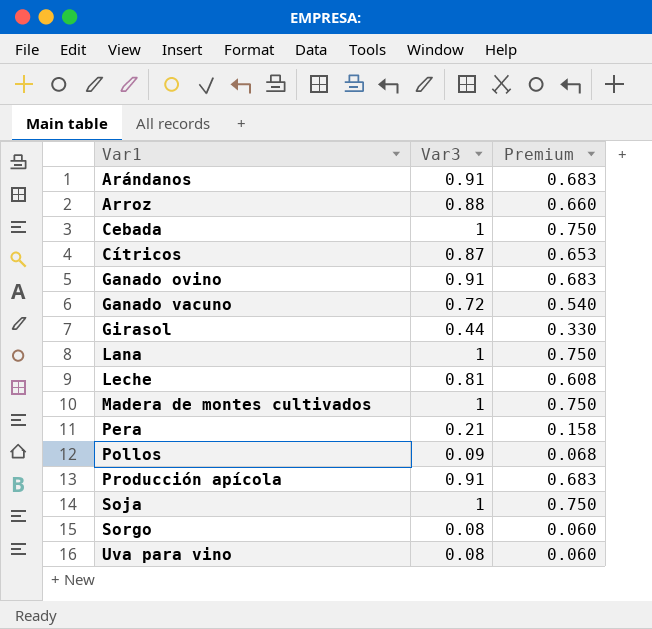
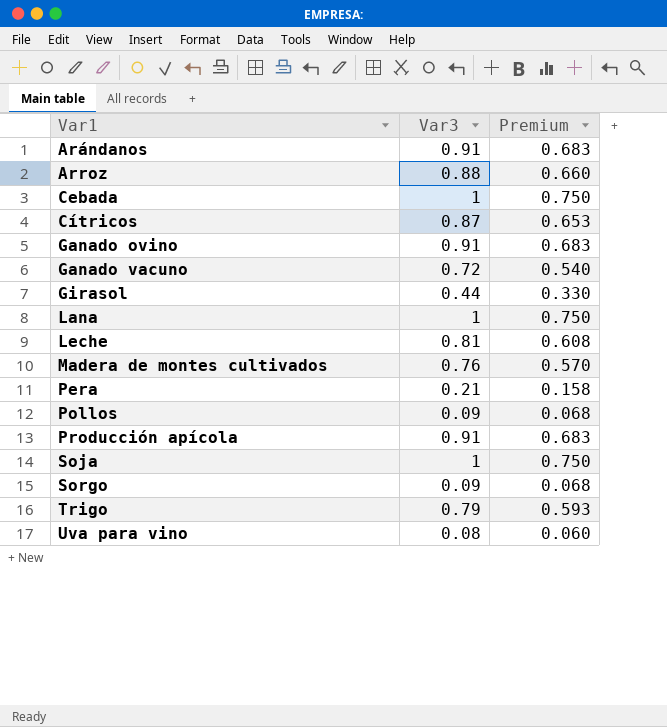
Madera de montes cultivados | Var3: 1 -> 0.76
Madera de montes cultivados | Premium: 0.750 -> 0.570
Sorgo | Var3: 0.08 -> 0.09
Sorgo | Premium: 0.060 -> 0.068
row Trigo: none -> 0.79 | 0.593

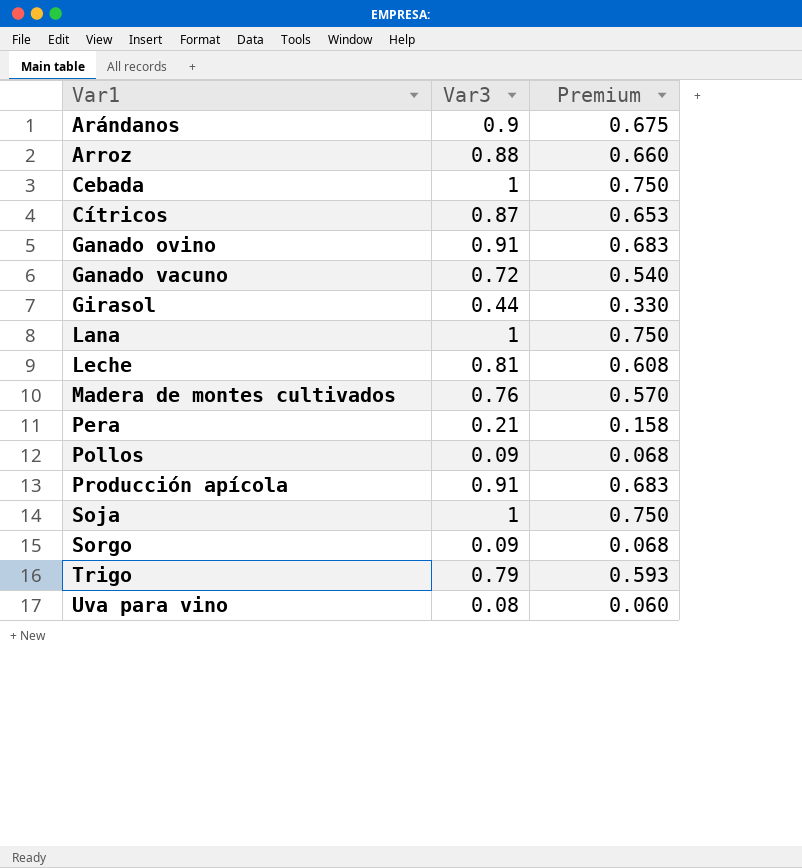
Arándanos | Var3: 0.91 -> 0.9
Arándanos | Premium: 0.683 -> 0.675

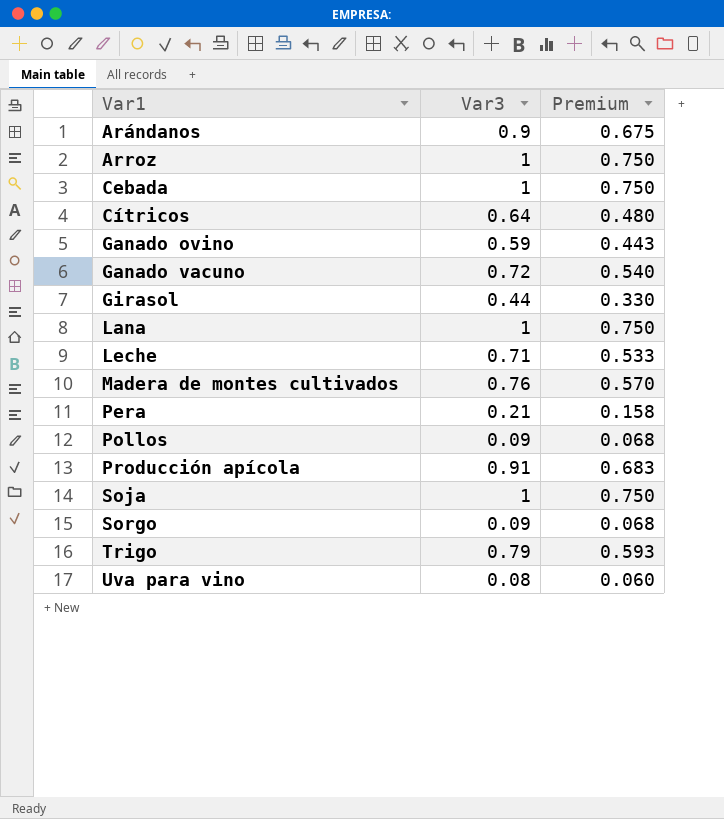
Arroz | Var3: 0.88 -> 1
Arroz | Premium: 0.660 -> 0.750
Cítricos | Var3: 0.87 -> 0.64
Cítricos | Premium: 0.653 -> 0.480
Ganado ovino | Var3: 0.91 -> 0.59
Ganado ovino | Premium: 0.683 -> 0.443
Leche | Var3: 0.81 -> 0.71
Leche | Premium: 0.608 -> 0.533

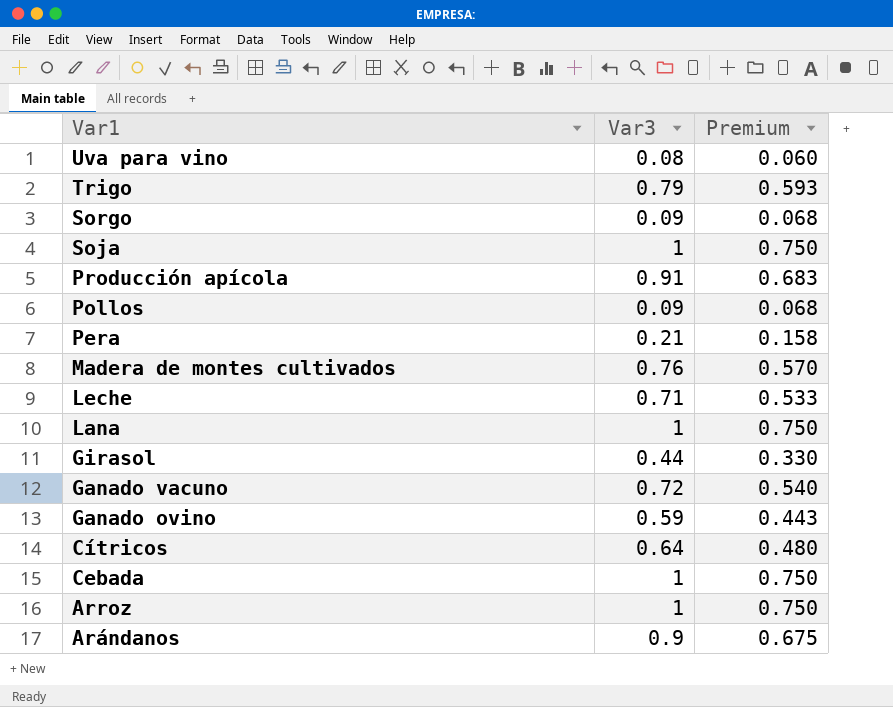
row order: Var1 ascending -> Var1 descending

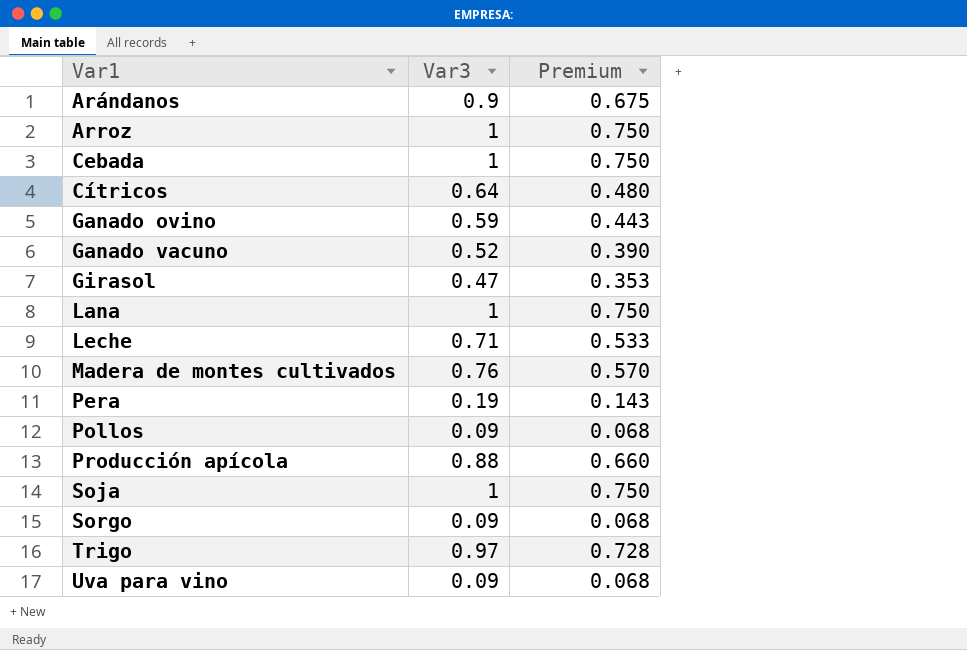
row order: Var1 descending -> Var1 ascending
Ganado vacuno | Var3: 0.72 -> 0.52
Ganado vacuno | Premium: 0.540 -> 0.390
Girasol | Var3: 0.44 -> 0.47
Girasol | Premium: 0.330 -> 0.353
Pera | Var3: 0.21 -> 0.19
Pera | Premium: 0.158 -> 0.143
Producción apícola | Var3: 0.91 -> 0.88
Producción apícola | Premium: 0.683 -> 0.660
Trigo | Var3: 0.79 -> 0.97
Trigo | Premium: 0.593 -> 0.728
Uva para vino | Var3: 0.08 -> 0.09
Uva para vino | Premium: 0.060 -> 0.068

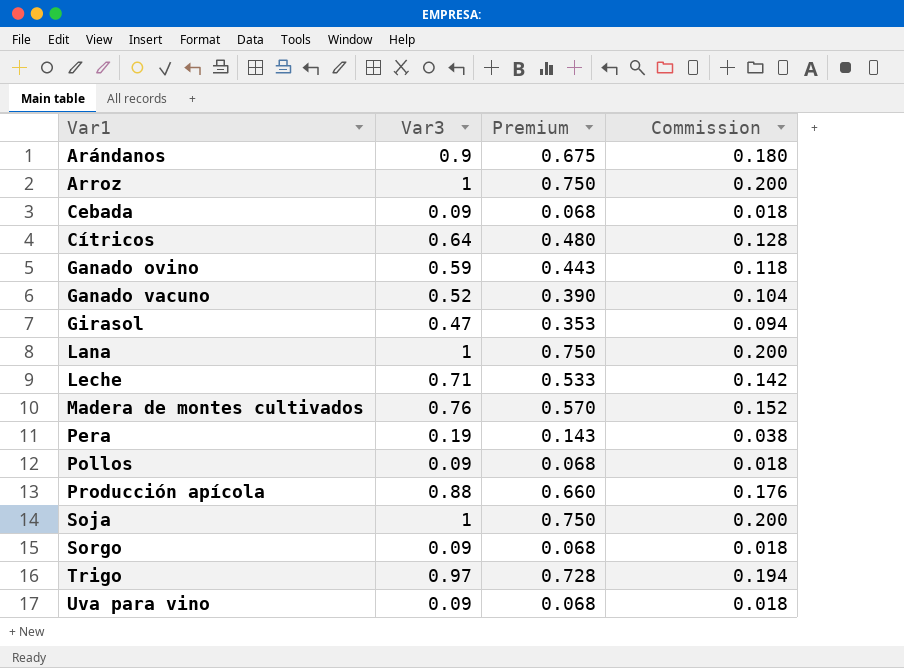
column Commission | formula: none -> [Var3] * 0.2
Cebada | Var3: 1 -> 0.09
Cebada | Premium: 0.750 -> 0.068

